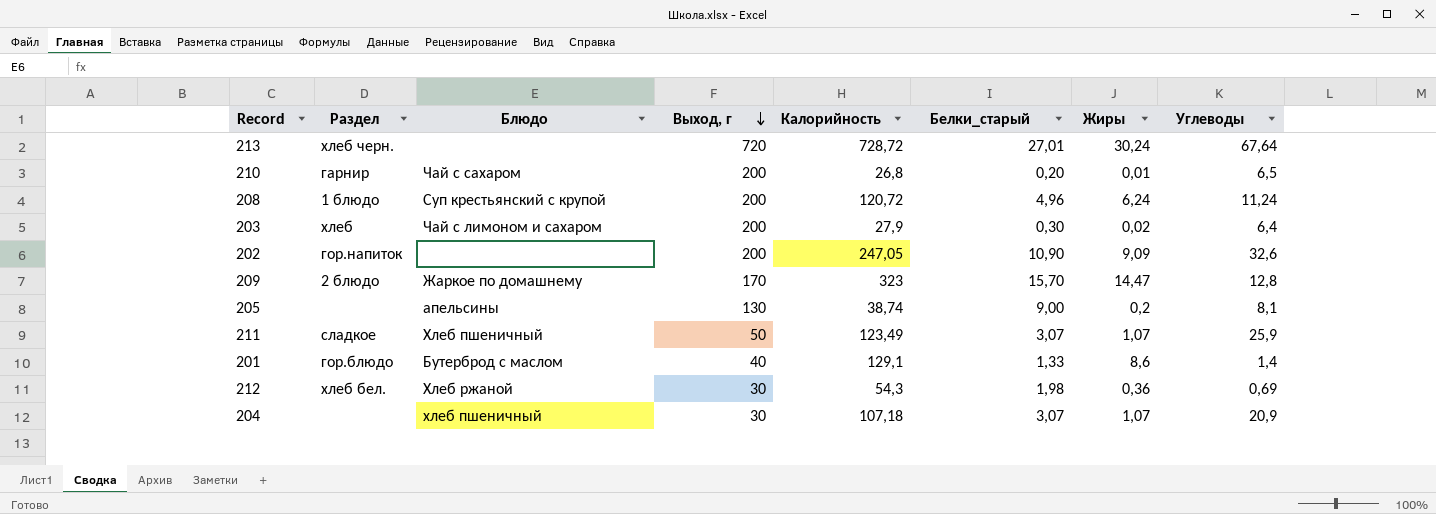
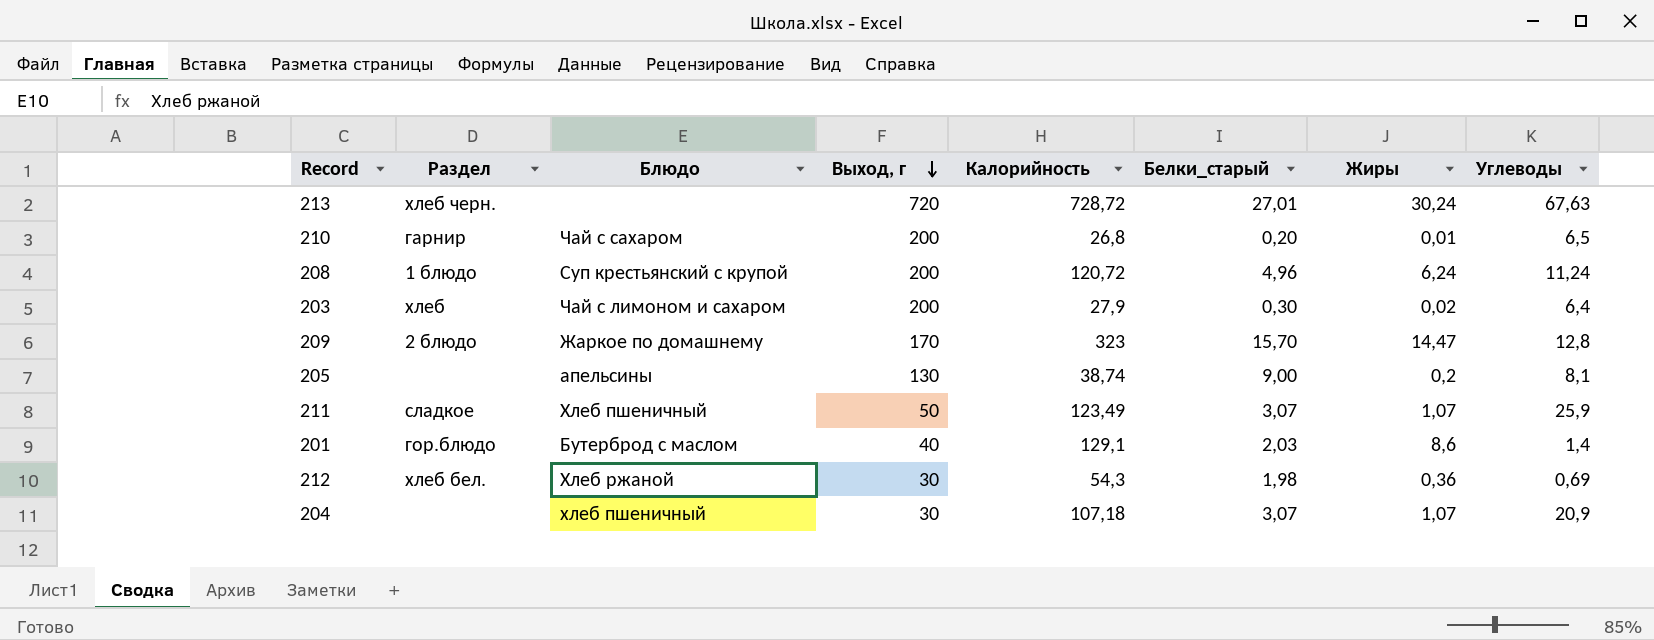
row 202: гор.напиток | none | 200 | 247,05 | 10,90 | 9,09 | 32,6 -> none
213 | Углеводы: 67,64 -> 67,63
201 | Белки_старый: 1,33 -> 2,03

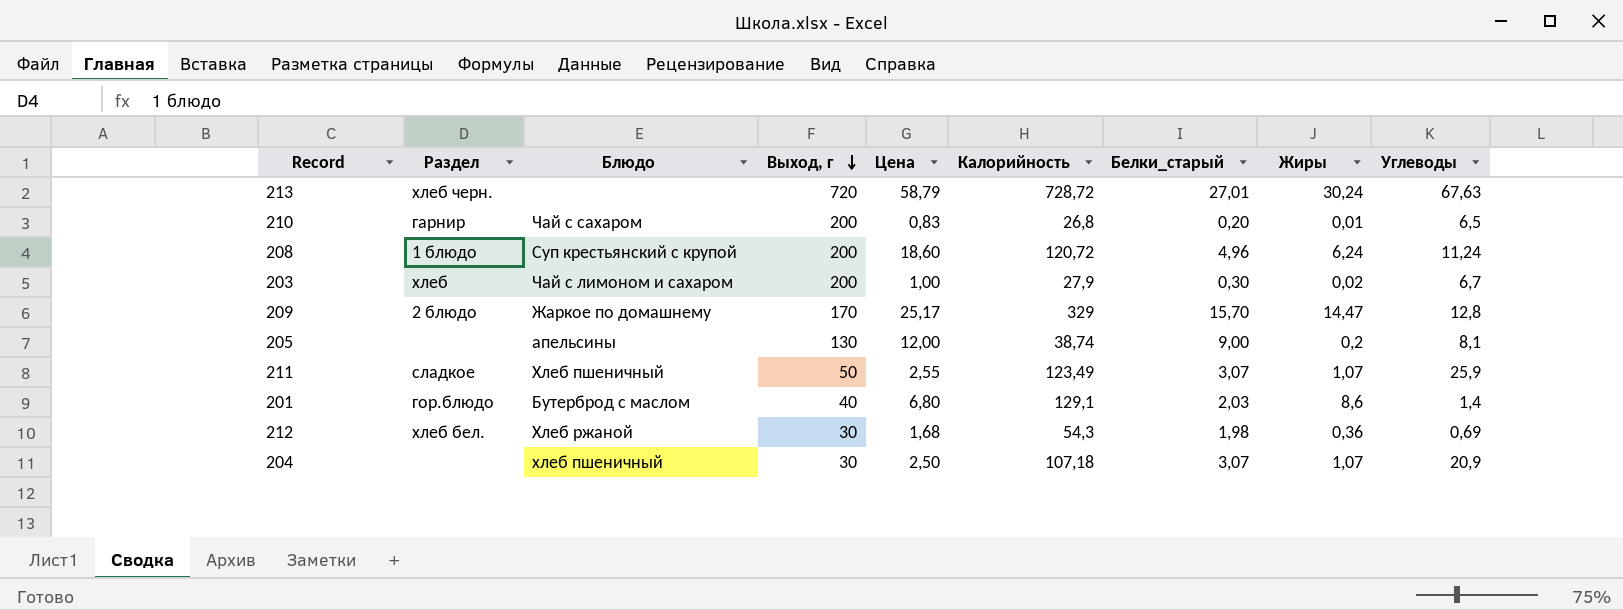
column Цена | position: none -> 5
203 | Углеводы: 6,4 -> 6,7
209 | Калорийность: 323 -> 329

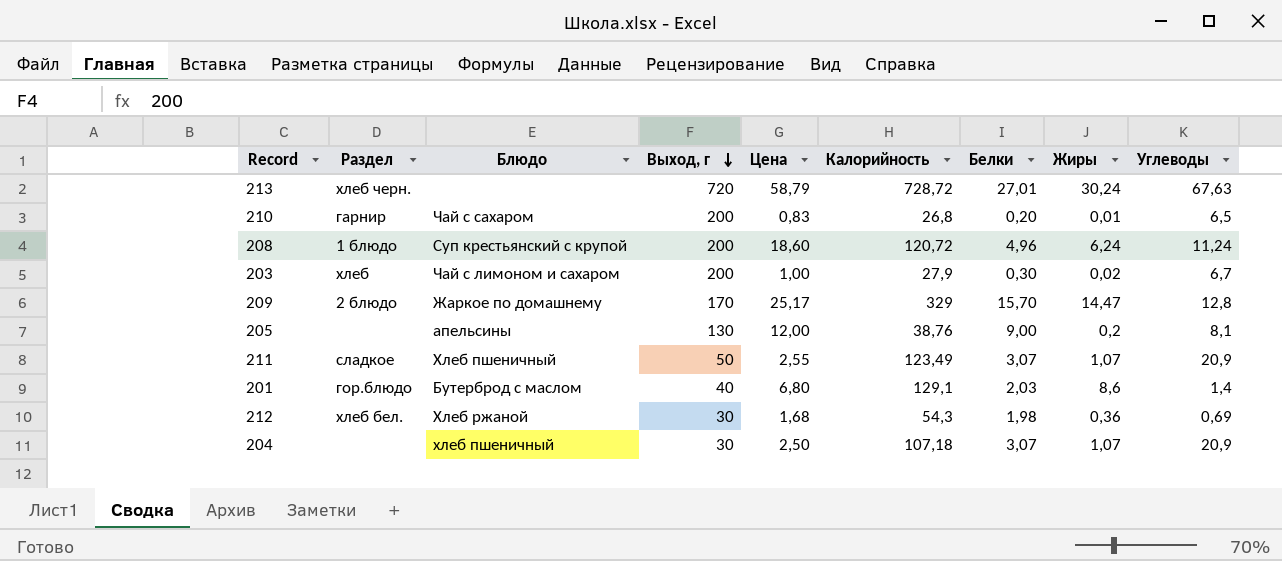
column name: Белки_старый -> Белки
205 | Калорийность: 38,74 -> 38,76
211 | Углеводы: 25,9 -> 20,9

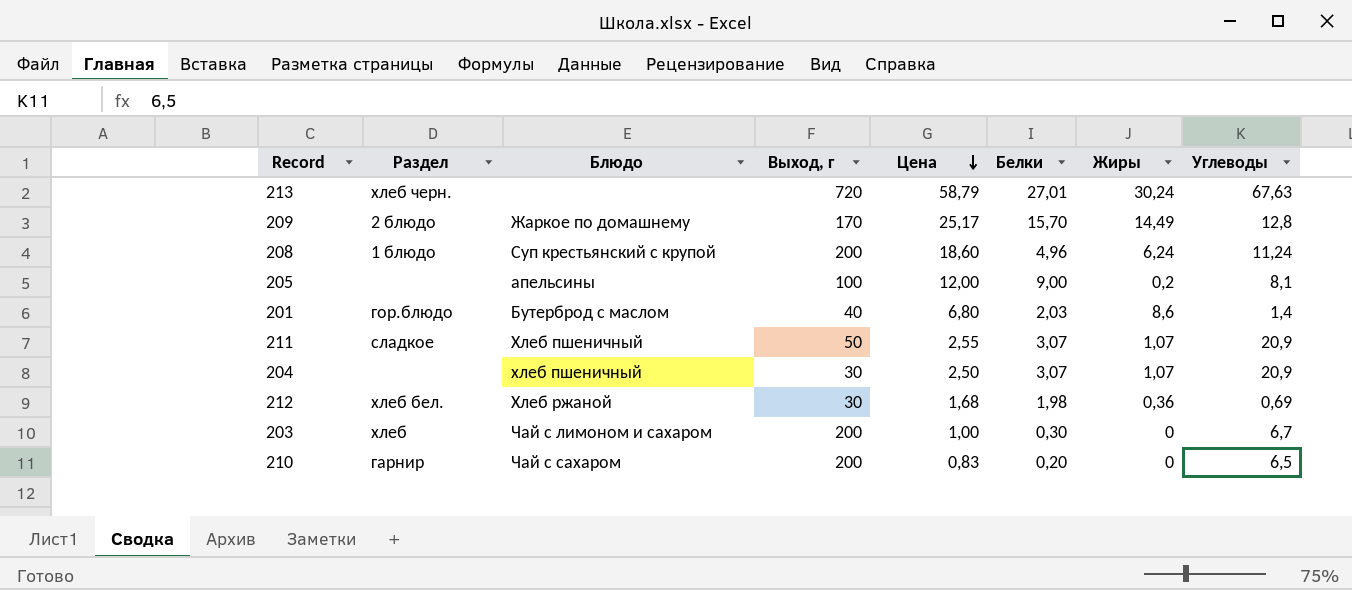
row order: Выход, г descending -> Цена descending
column Калорийность | position: 6 -> none
209 | Жиры: 14,47 -> 14,49
205 | Выход, г: 130 -> 100
203 | Жиры: 0,02 -> 0
210 | Жиры: 0,01 -> 0

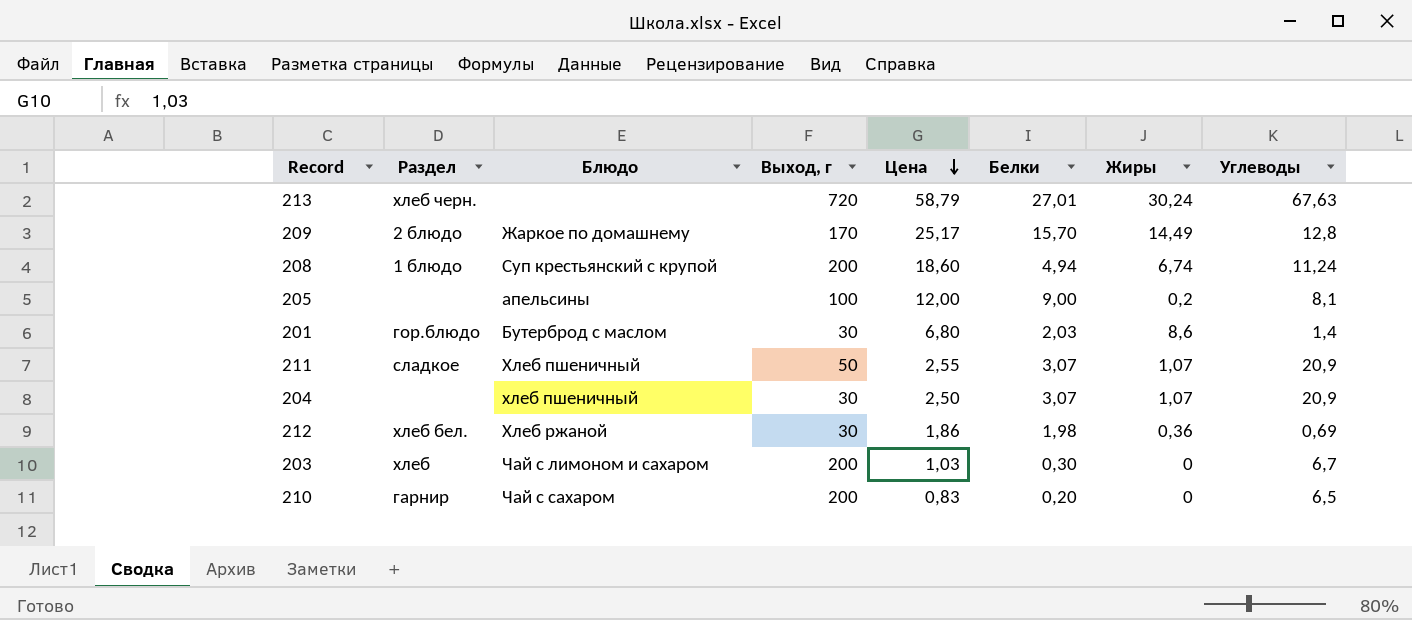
208 | Белки: 4,96 -> 4,94
208 | Жиры: 6,24 -> 6,74
201 | Выход, г: 40 -> 30
212 | Цена: 1,68 -> 1,86
203 | Цена: 1,00 -> 1,03

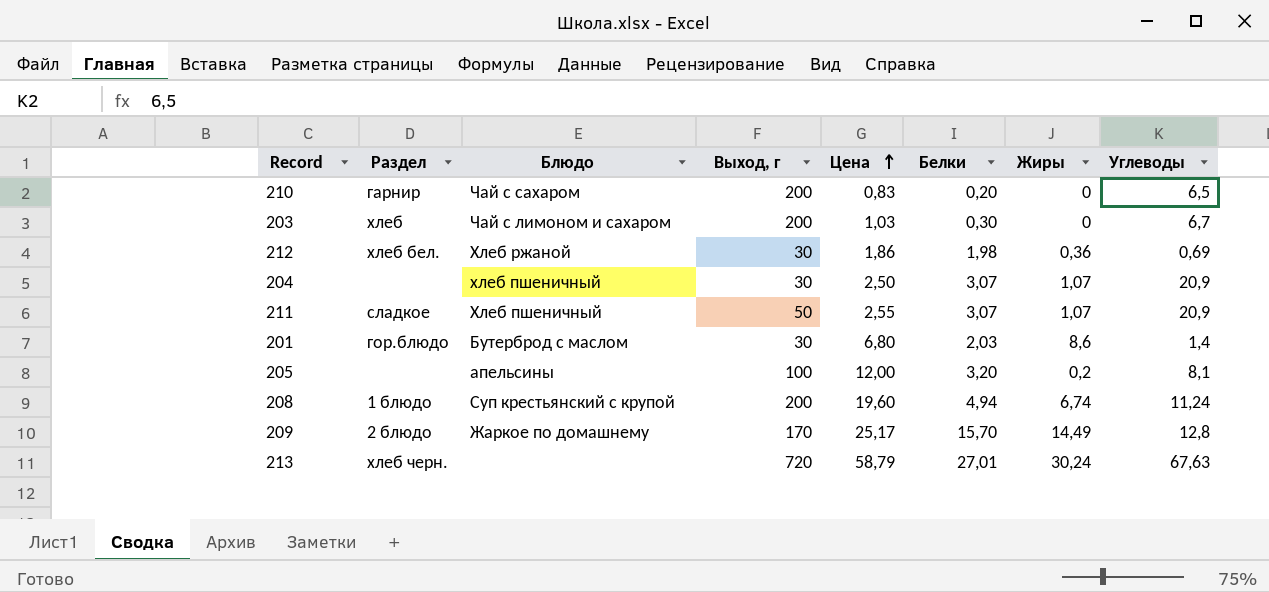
row order: Цена descending -> Цена ascending
205 | Белки: 9,00 -> 3,20
208 | Цена: 18,60 -> 19,60

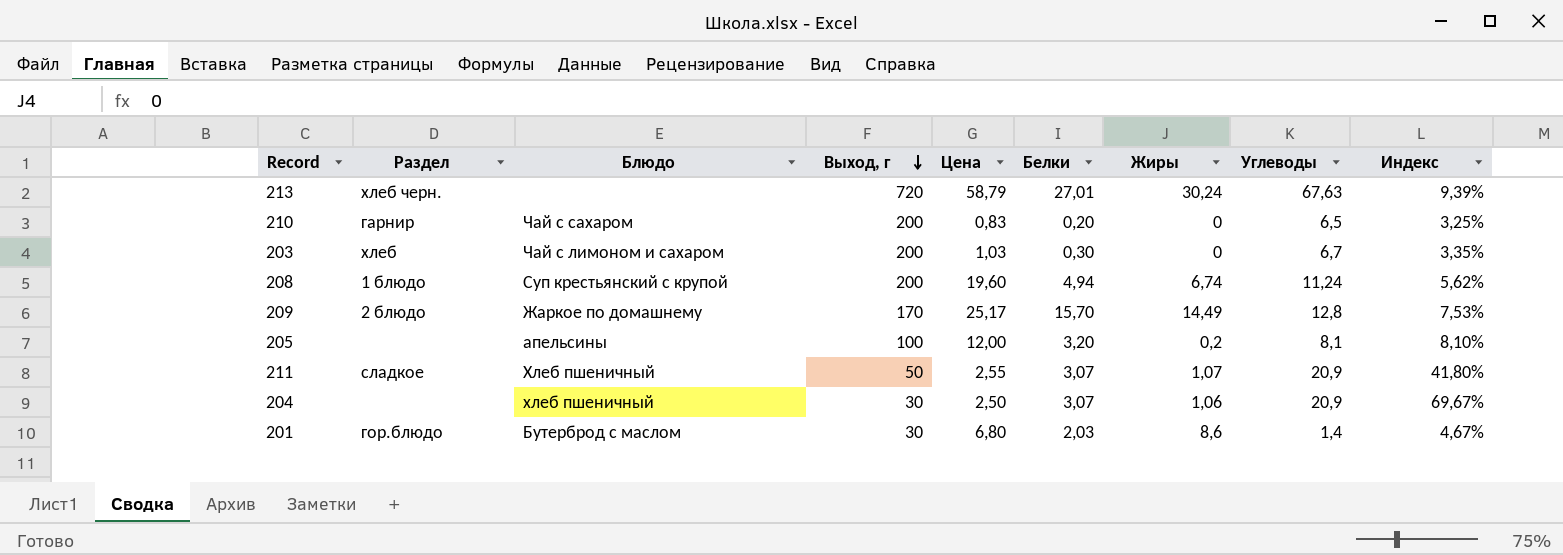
row order: Цена ascending -> Выход, г descending
column Индекс | formula: none -> [Углеводы] / [Выход, г]
row 212: хлеб бел. | Хлеб ржаной | 30 | 1,86 | 1,98 | 0,36 | 0,69 -> none
204 | Жиры: 1,07 -> 1,06

